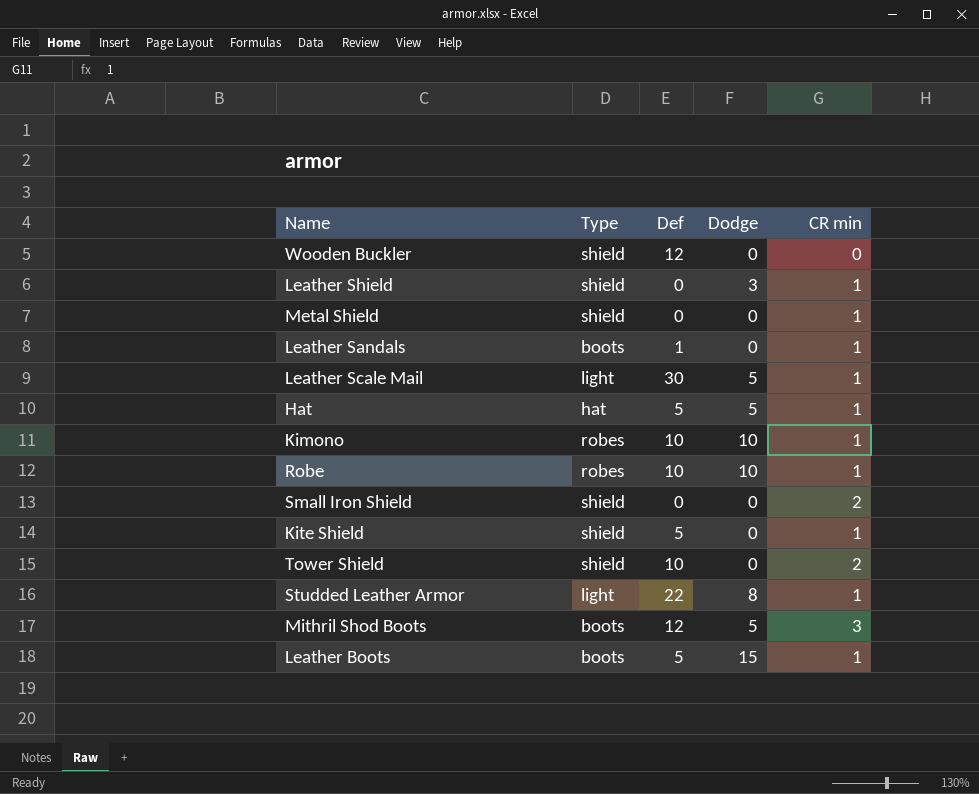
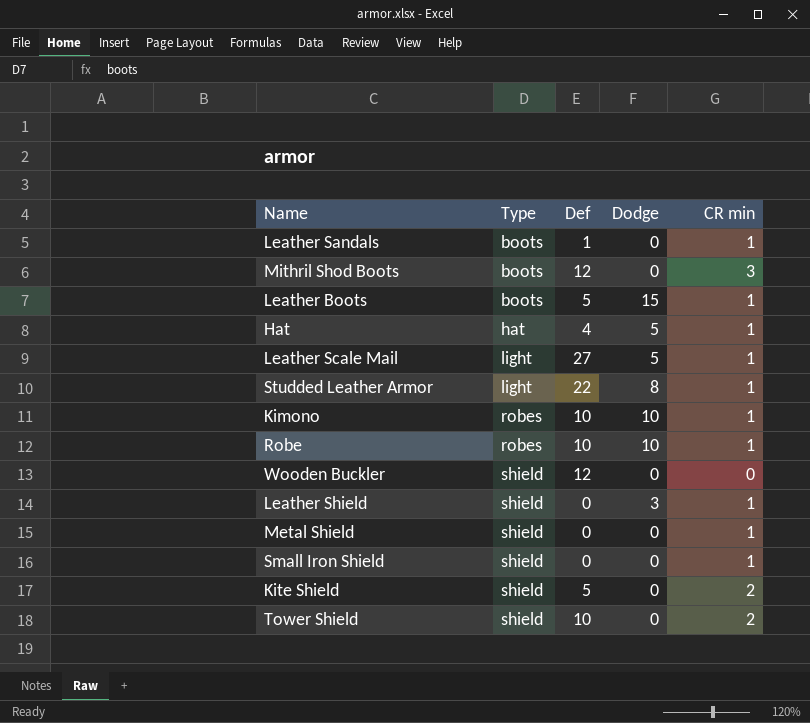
row order: none -> Type ascending
Mithril Shod Boots | Dodge: 5 -> 0
Hat | Def: 5 -> 4
Leather Scale Mail | Def: 30 -> 27
Small Iron Shield | CR min: 2 -> 1
Kite Shield | CR min: 1 -> 2

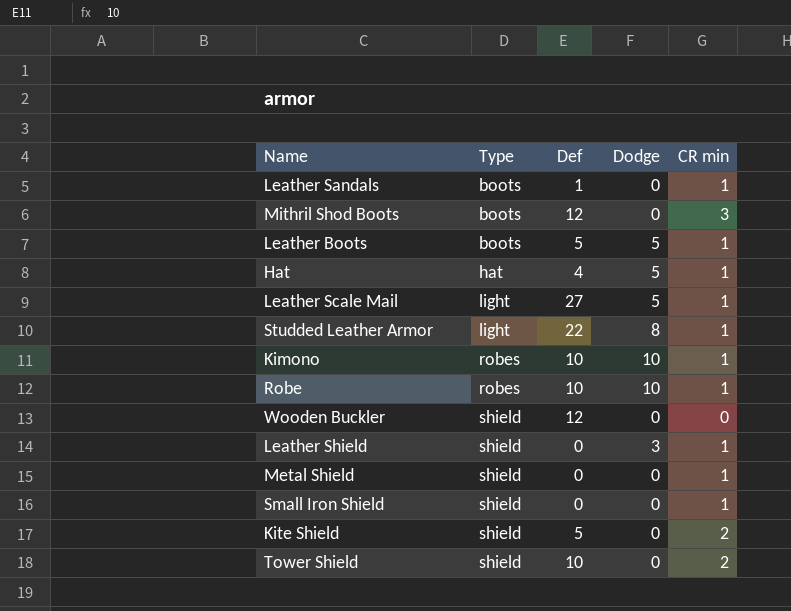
Leather Boots | Dodge: 15 -> 5

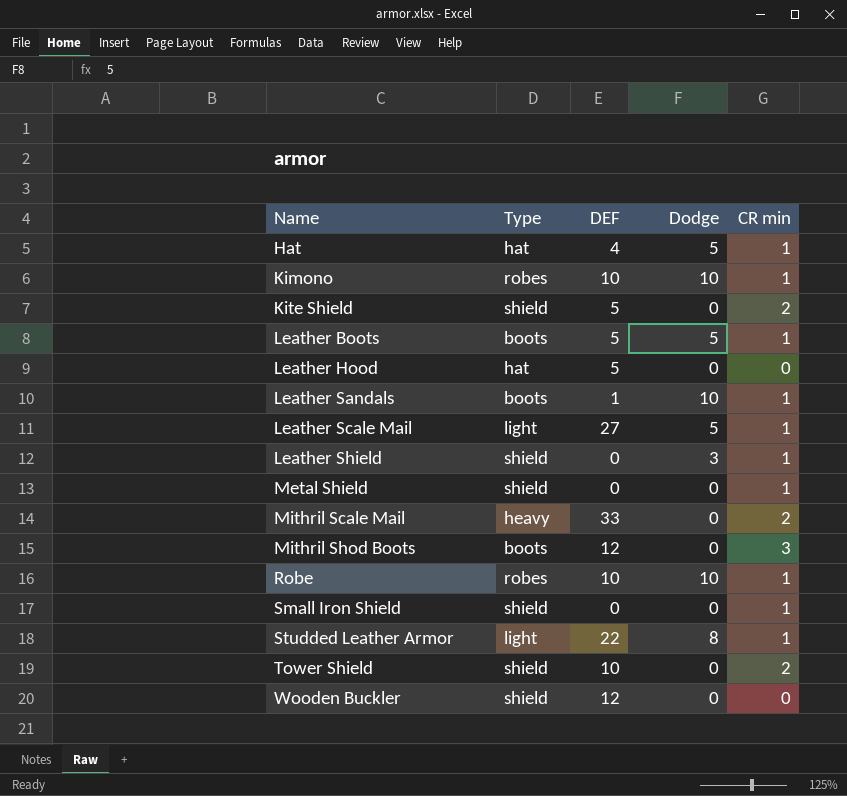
row order: Type ascending -> Name ascending
column name: Def -> DEF
row Leather Hood: none -> hat | 5 | 0 | 0
Leather Sandals | Dodge: 0 -> 10
row Mithril Scale Mail: none -> heavy | 33 | 0 | 2

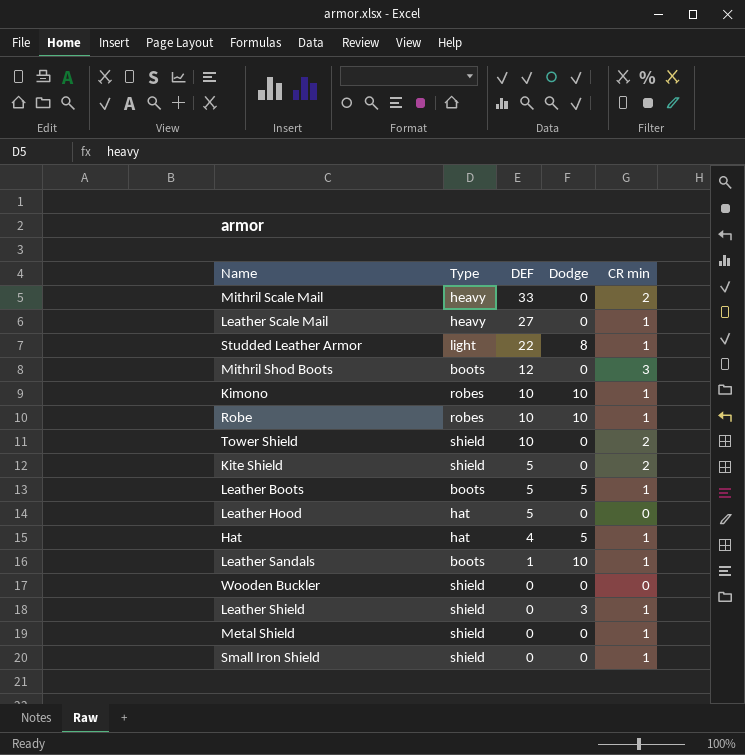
row order: Name ascending -> DEF descending
Leather Scale Mail | Type: light -> heavy
Leather Scale Mail | Dodge: 5 -> 0
Wooden Buckler | DEF: 12 -> 0

